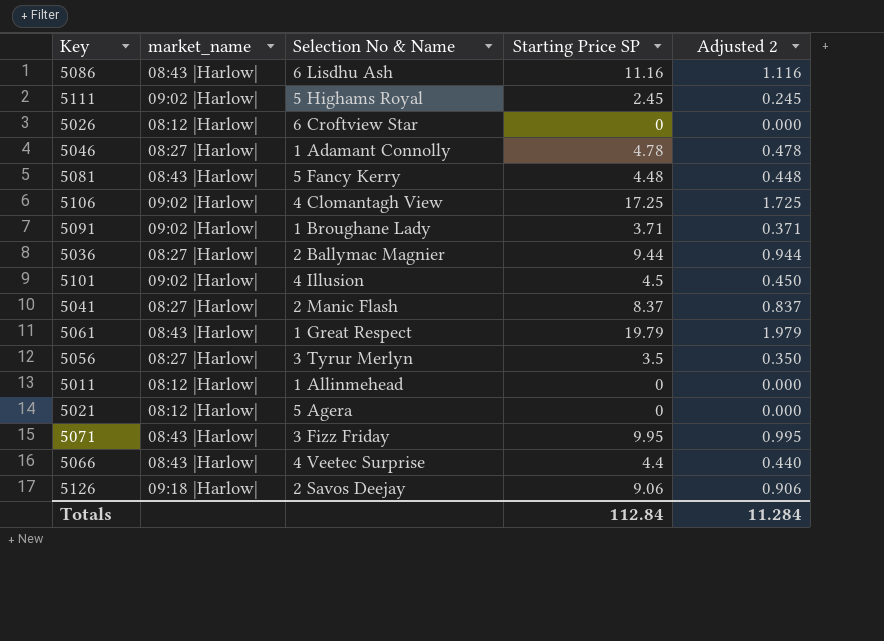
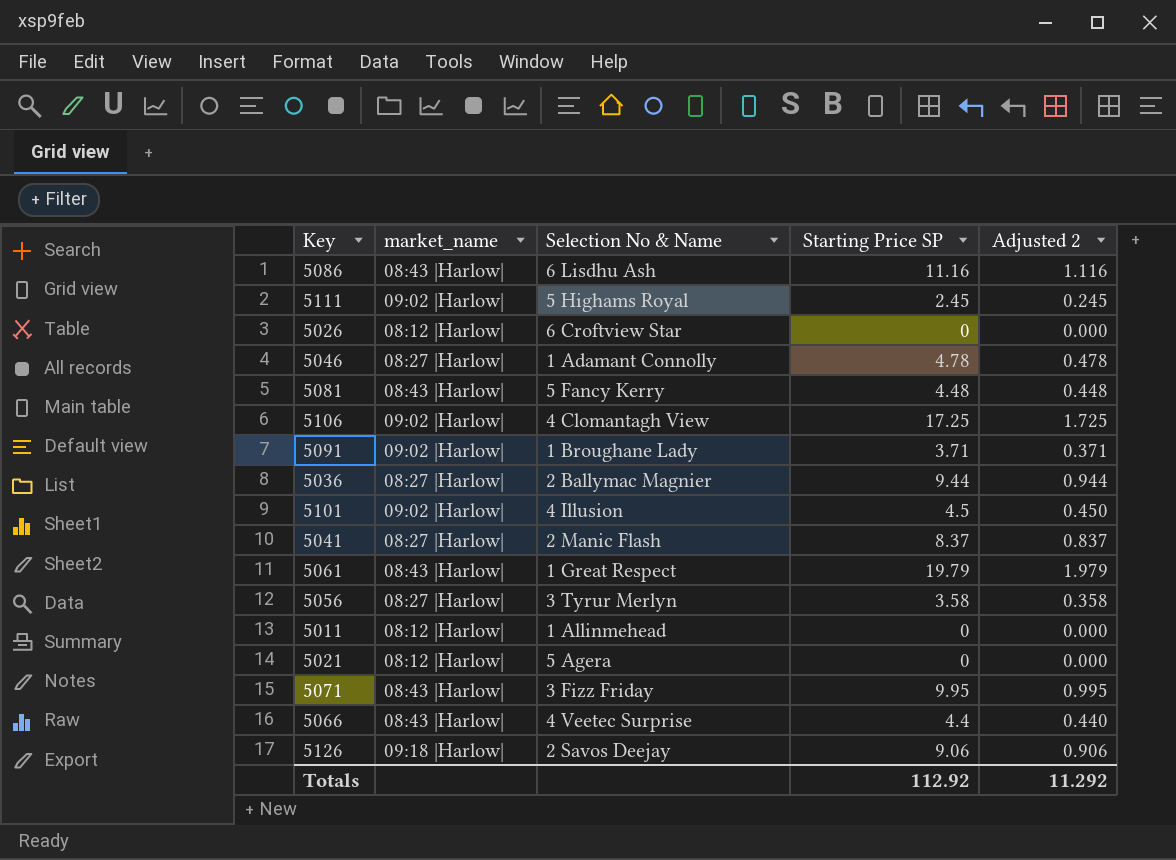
5056 | Starting Price SP: 3.5 -> 3.58
5056 | Adjusted 2: 0.350 -> 0.358
Totals | Starting Price SP: 112.84 -> 112.92
Totals | Adjusted 2: 11.284 -> 11.292

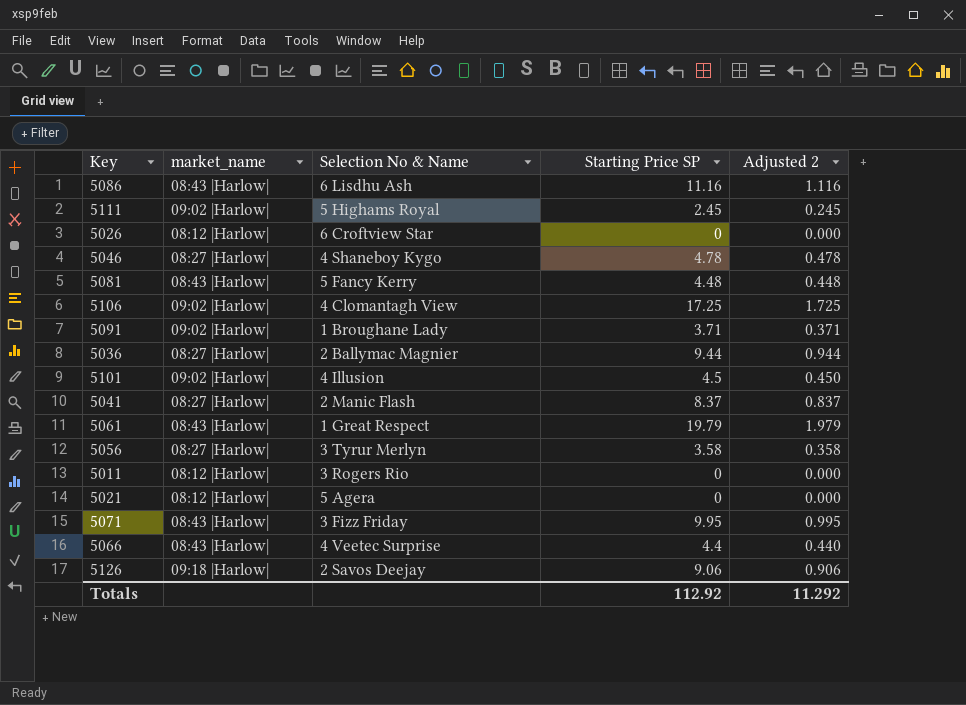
5046 | Selection No & Name: 1 Adamant Connolly -> 4 Shaneboy Kygo
5011 | Selection No & Name: 1 Allinmehead -> 3 Rogers Rio

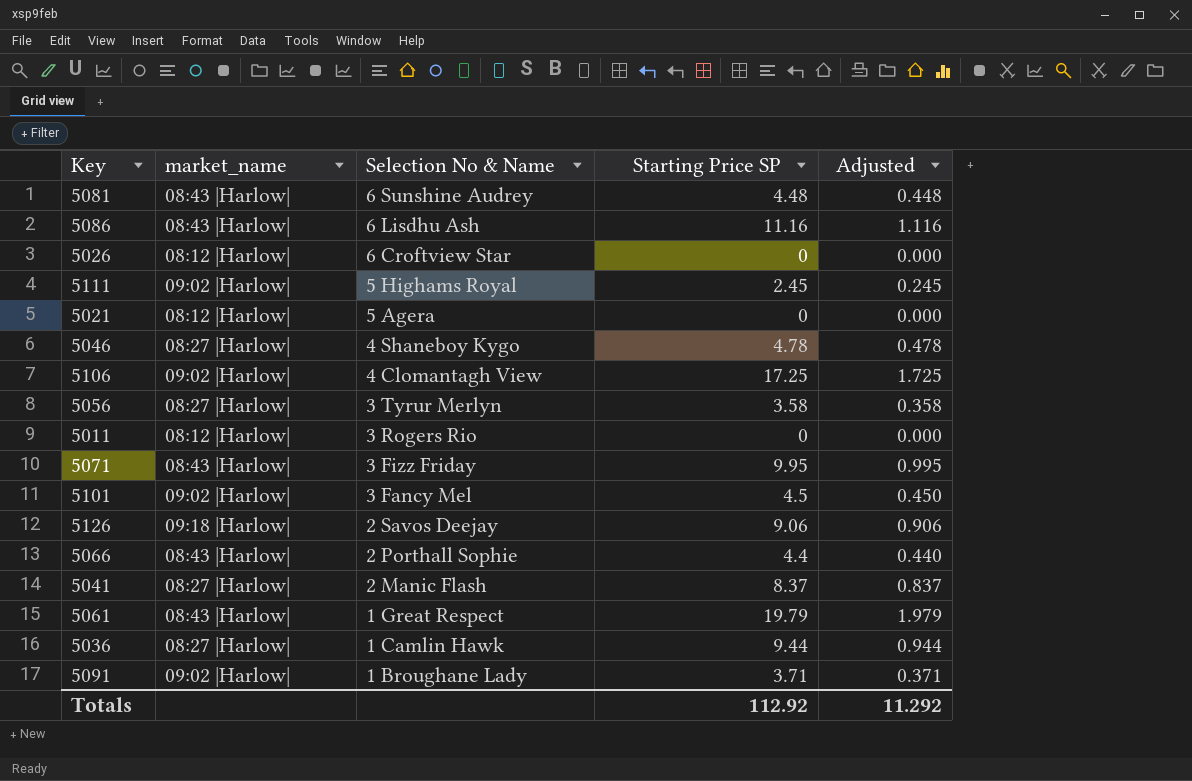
row order: none -> Selection No & Name descending
column name: Adjusted 2 -> Adjusted
5081 | Selection No & Name: 5 Fancy Kerry -> 6 Sunshine Audrey
5101 | Selection No & Name: 4 Illusion -> 3 Fancy Mel
5066 | Selection No & Name: 4 Veetec Surprise -> 2 Porthall Sophie
5036 | Selection No & Name: 2 Ballymac Magnier -> 1 Camlin Hawk

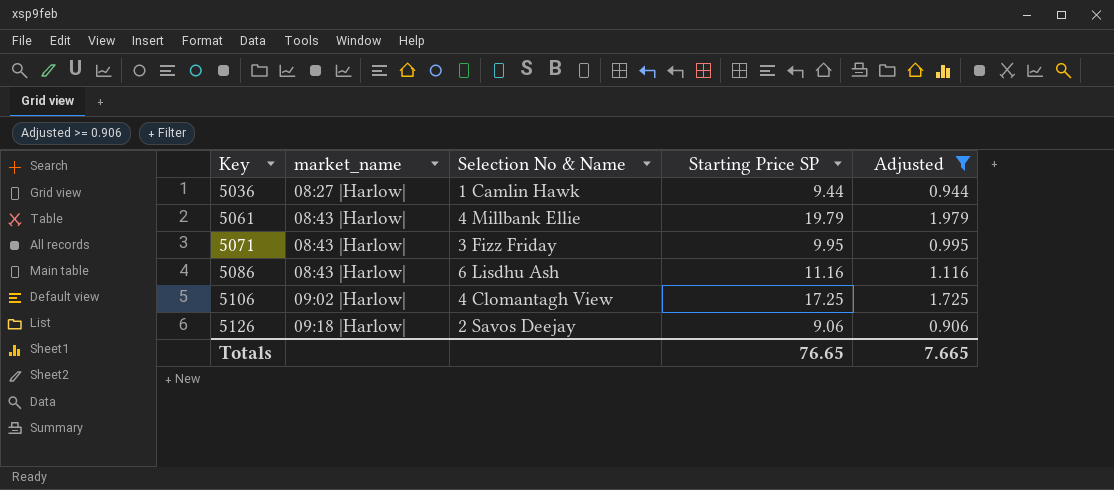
filter: none -> Adjusted >= 0.906
row order: Selection No & Name descending -> Key ascending
5061 | Selection No & Name: 1 Great Respect -> 4 Millbank Ellie
Totals | Starting Price SP: 112.92 -> 76.65
Totals | Adjusted: 11.292 -> 7.665

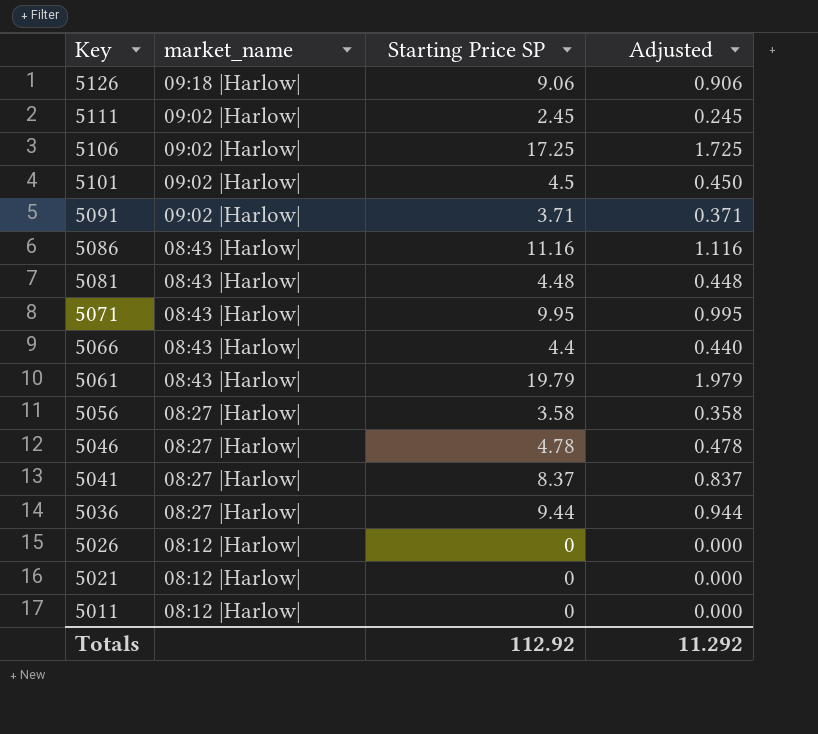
filter: Adjusted >= 0.906 -> none
row order: Key ascending -> Key descending
column Selection No & Name | position: 3 -> none
Totals | Starting Price SP: 76.65 -> 112.92
Totals | Adjusted: 7.665 -> 11.292

